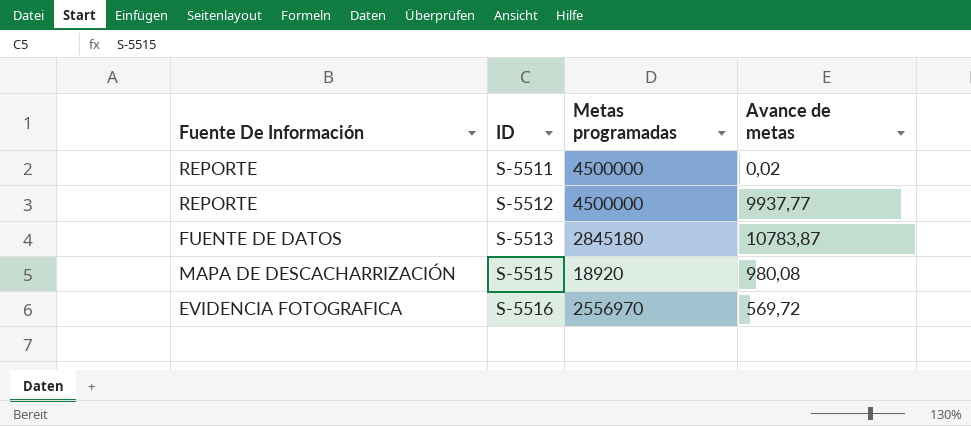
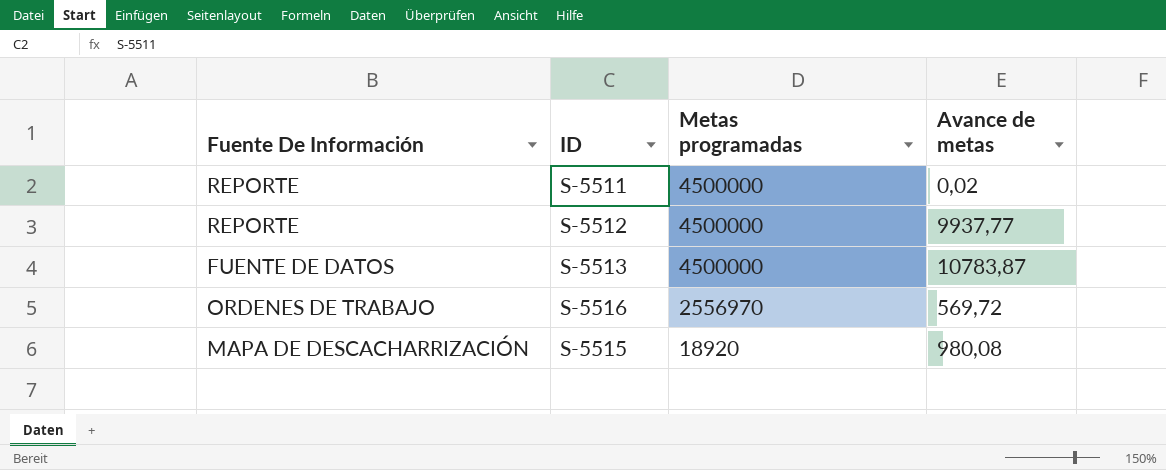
row order: ID ascending -> Metas programadas descending
S-5513 | Metas programadas: 2845180 -> 4500000
S-5516 | Fuente De Información: EVIDENCIA FOTOGRAFICA -> ORDENES DE TRABAJO

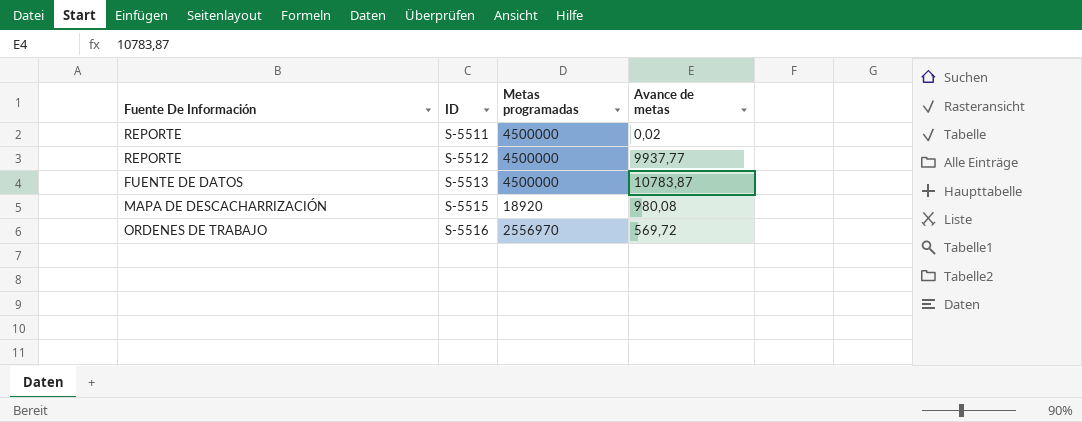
row order: Metas programadas descending -> ID ascending

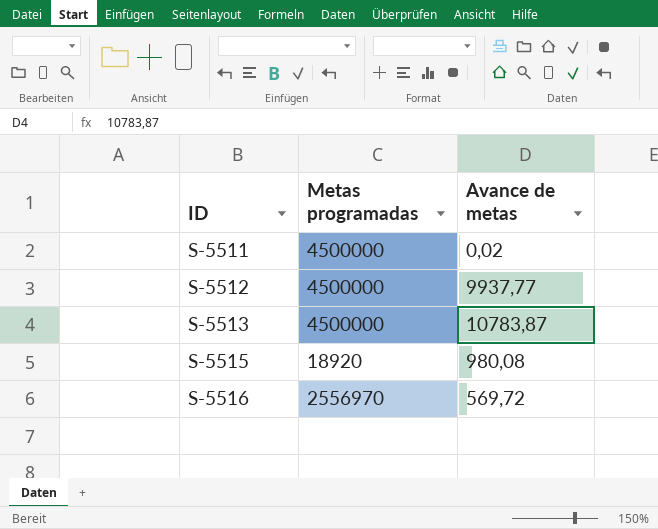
column Fuente De Información | position: 1 -> none

